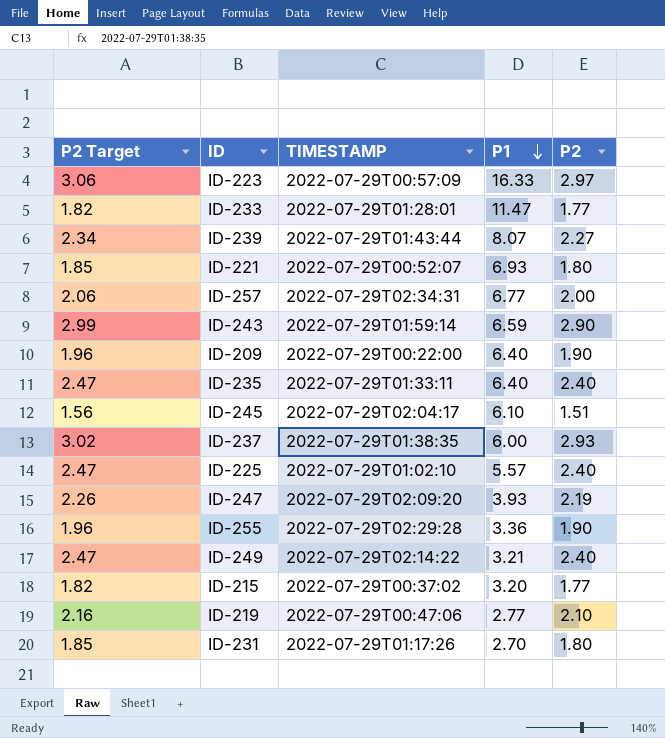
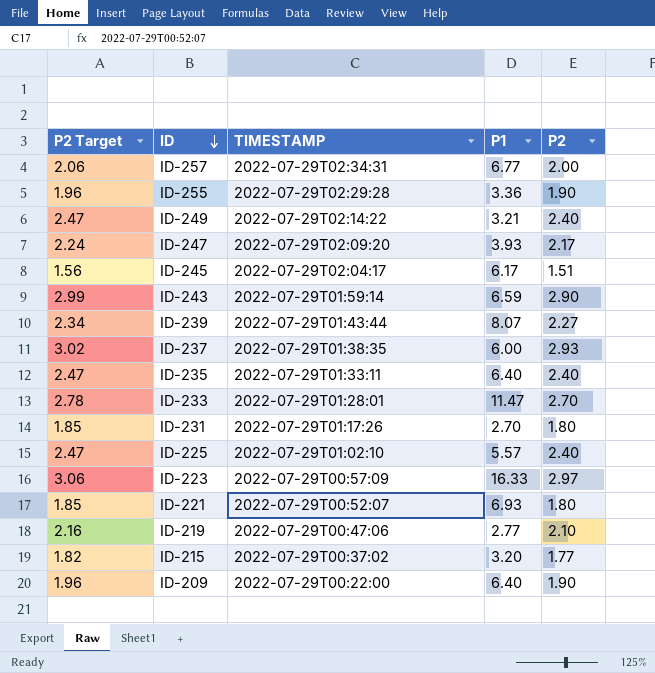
row order: P1 descending -> ID descending
ID-247 | P2 Target: 2.26 -> 2.24
ID-247 | P2: 2.19 -> 2.17
ID-245 | P1: 6.10 -> 6.17
ID-233 | P2 Target: 1.82 -> 2.78
ID-233 | P2: 1.77 -> 2.70

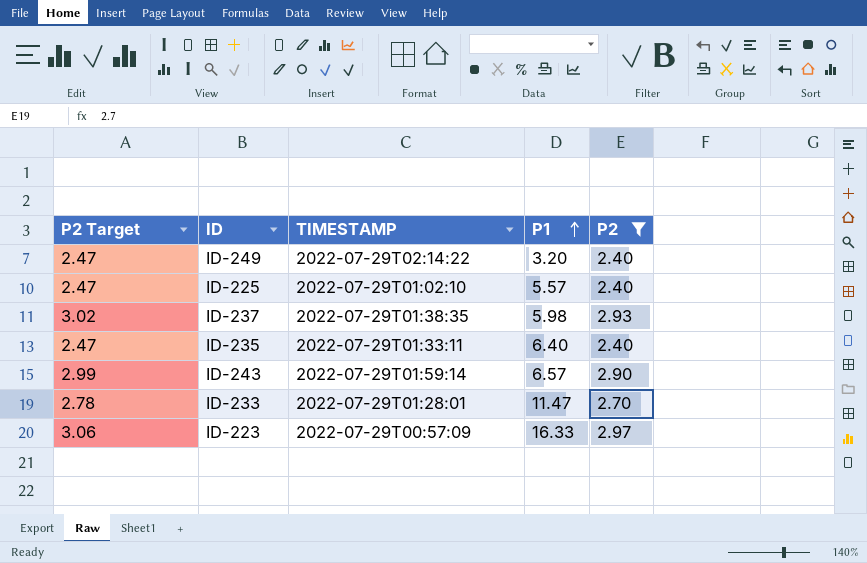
filter: none -> P2 >= 2.40
row order: ID descending -> P1 ascending
ID-249 | P1: 3.21 -> 3.20
ID-237 | P1: 6.00 -> 5.98
ID-243 | P1: 6.59 -> 6.57

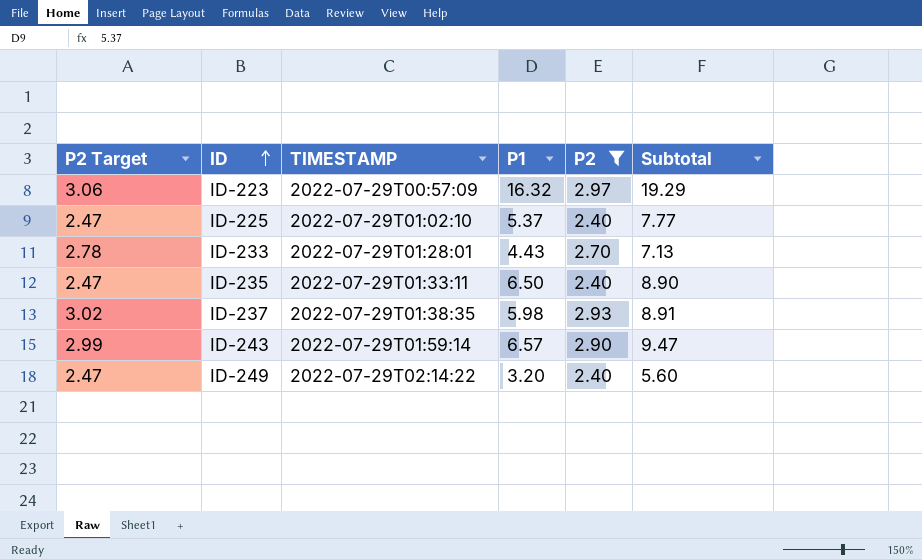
row order: P1 ascending -> ID ascending
column Subtotal | formula: none -> [P1] + [P2]
ID-223 | P1: 16.33 -> 16.32
ID-225 | P1: 5.57 -> 5.37
ID-233 | P1: 11.47 -> 4.43
ID-235 | P1: 6.40 -> 6.50

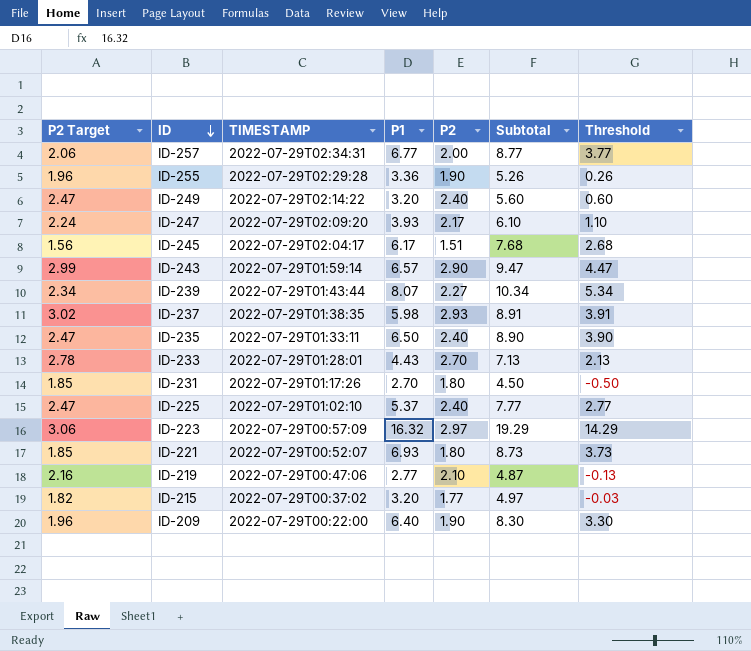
filter: P2 >= 2.40 -> none
row order: ID ascending -> ID descending
column Threshold | formula: none -> [Subtotal] - 5

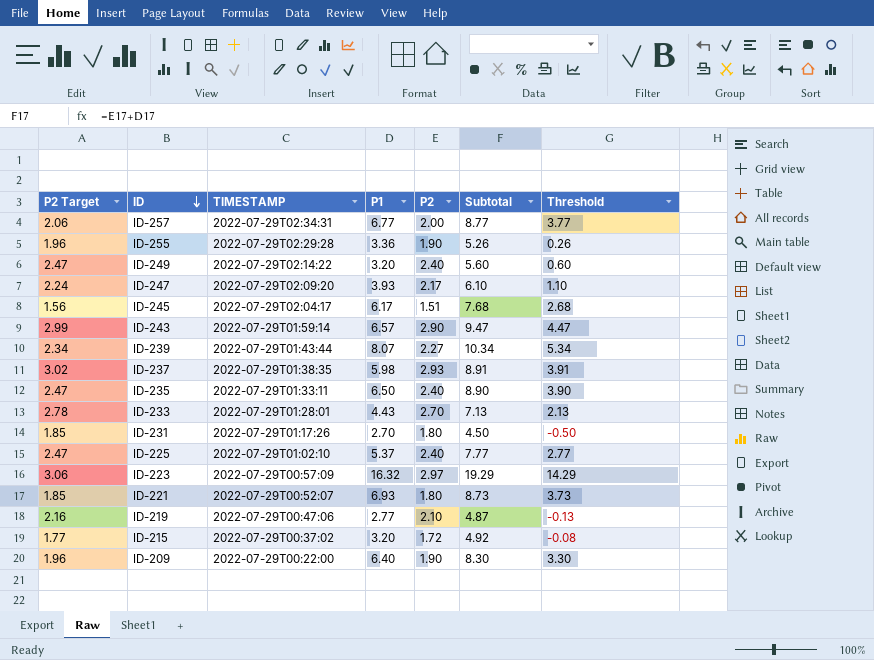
ID-215 | P2 Target: 1.82 -> 1.77
ID-215 | P2: 1.77 -> 1.72
ID-215 | Subtotal: 4.97 -> 4.92
ID-215 | Threshold: -0.03 -> -0.08

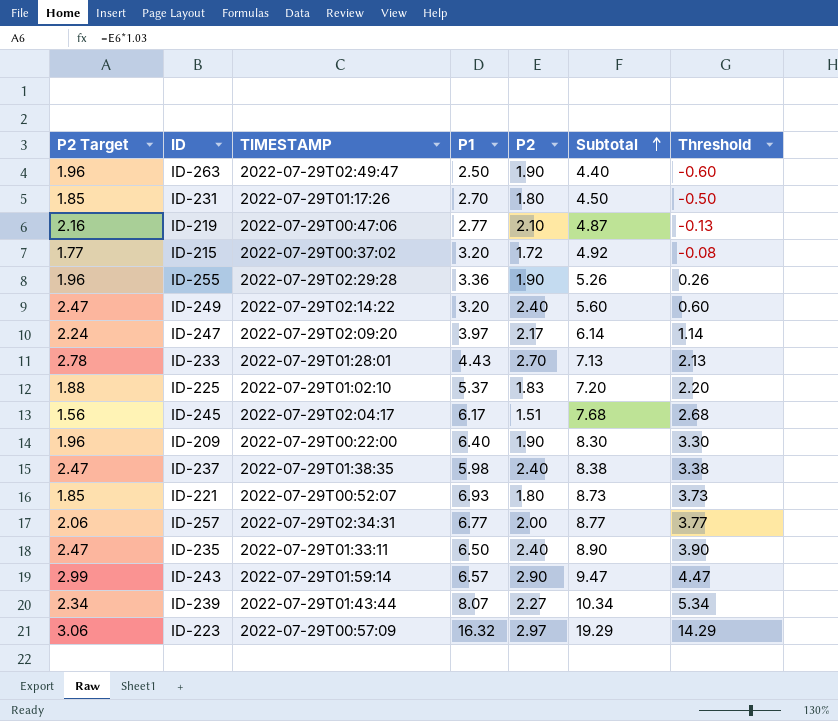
row order: ID descending -> Subtotal ascending
row ID-263: none -> 1.96 | 2022-07-29T02:49:47 | 2.50 | 1.90 | 4.40 | -0.60
ID-247 | P1: 3.93 -> 3.97
ID-247 | Subtotal: 6.10 -> 6.14
ID-247 | Threshold: 1.10 -> 1.14
ID-225 | P2 Target: 2.47 -> 1.88
ID-225 | P2: 2.40 -> 1.83
ID-225 | Subtotal: 7.77 -> 7.20
ID-225 | Threshold: 2.77 -> 2.20
ID-237 | P2 Target: 3.02 -> 2.47
ID-237 | P2: 2.93 -> 2.40
ID-237 | Subtotal: 8.91 -> 8.38
ID-237 | Threshold: 3.91 -> 3.38

